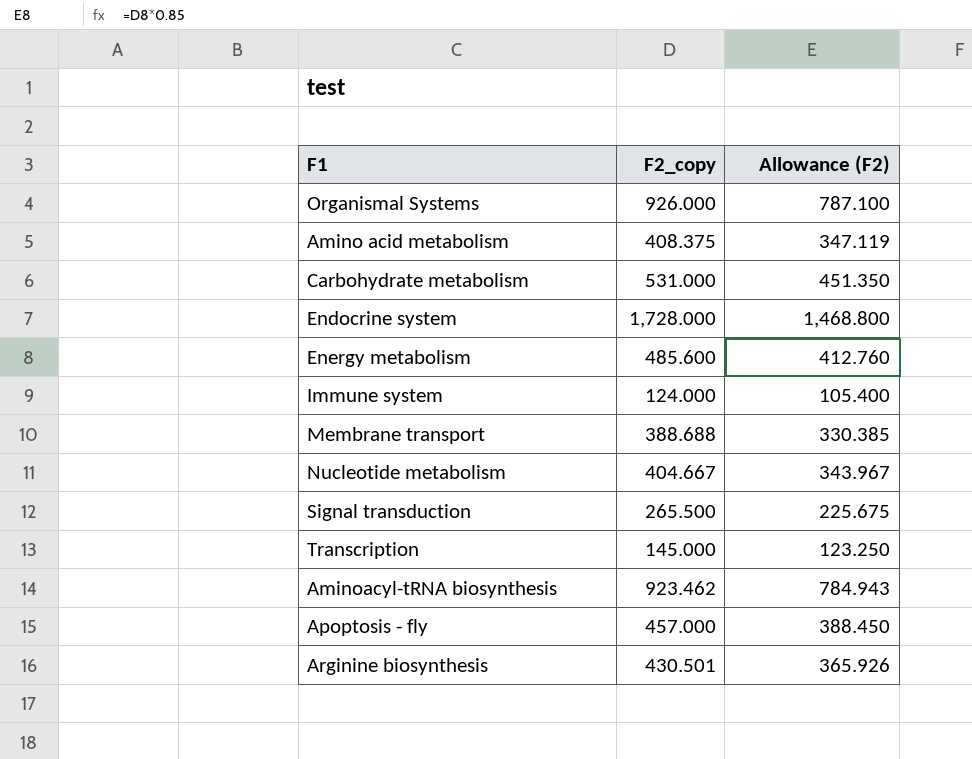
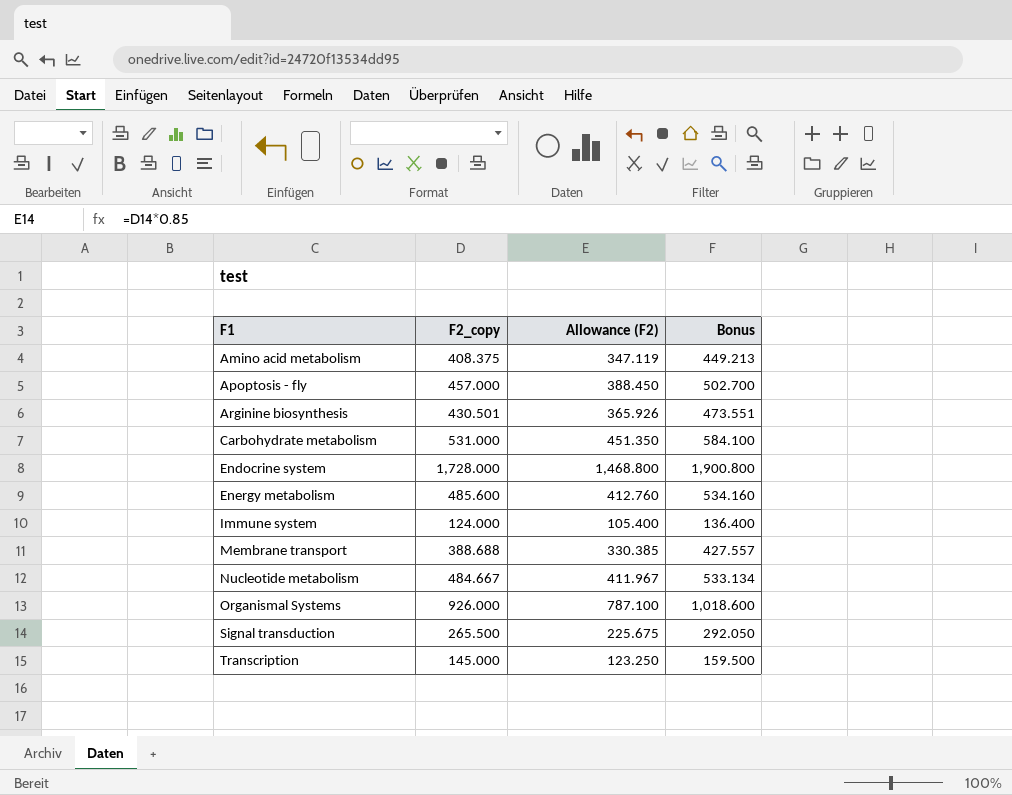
row order: none -> F1 ascending
column Bonus | formula: none -> [F2_copy] * 1.1
row Aminoacyl-tRNA biosynthesis: 923.462 | 784.943 -> none
Nucleotide metabolism | F2_copy: 404.667 -> 484.667
Nucleotide metabolism | Allowance (F2): 343.967 -> 411.967

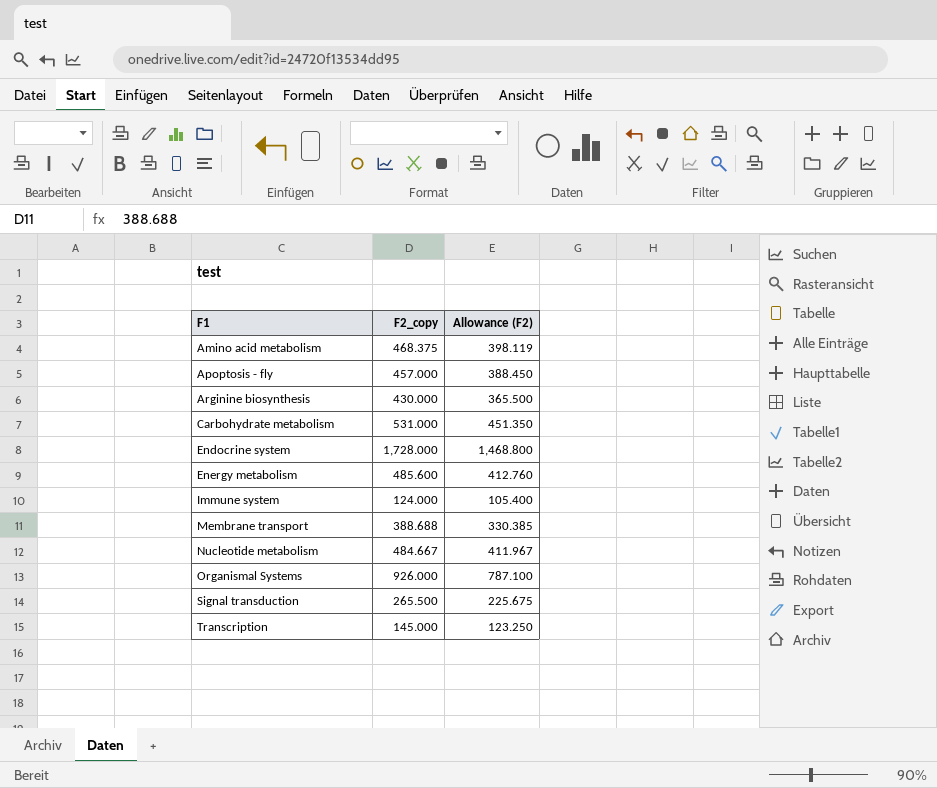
column Bonus | formula: [F2_copy] * 1.1 -> none
Amino acid metabolism | F2_copy: 408.375 -> 468.375
Amino acid metabolism | Allowance (F2): 347.119 -> 398.119
Arginine biosynthesis | F2_copy: 430.501 -> 430.000
Arginine biosynthesis | Allowance (F2): 365.926 -> 365.500

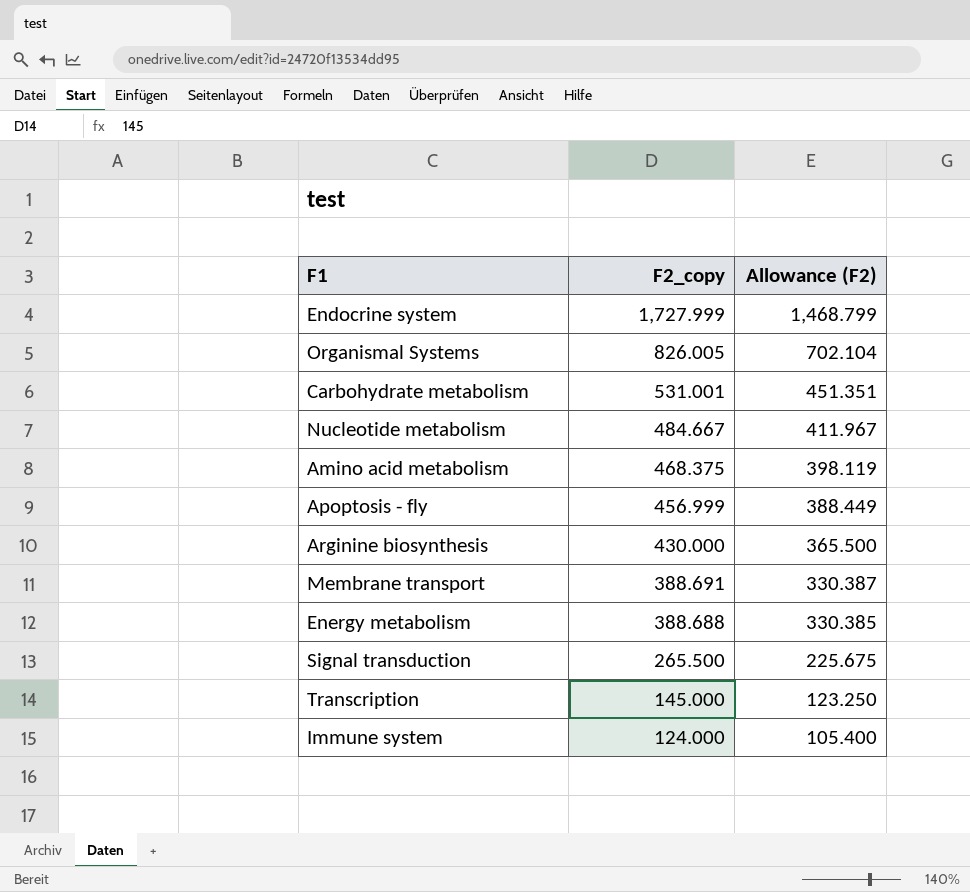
row order: F1 ascending -> F2_copy descending
Endocrine system | F2_copy: 1,728.000 -> 1,727.999
Endocrine system | Allowance (F2): 1,468.800 -> 1,468.799
Organismal Systems | F2_copy: 926.000 -> 826.005
Organismal Systems | Allowance (F2): 787.100 -> 702.104
Carbohydrate metabolism | F2_copy: 531.000 -> 531.001
Carbohydrate metabolism | Allowance (F2): 451.350 -> 451.351
Apoptosis - fly | F2_copy: 457.000 -> 456.999
Apoptosis - fly | Allowance (F2): 388.450 -> 388.449
Membrane transport | F2_copy: 388.688 -> 388.691
Membrane transport | Allowance (F2): 330.385 -> 330.387
Energy metabolism | F2_copy: 485.600 -> 388.688
Energy metabolism | Allowance (F2): 412.760 -> 330.385

